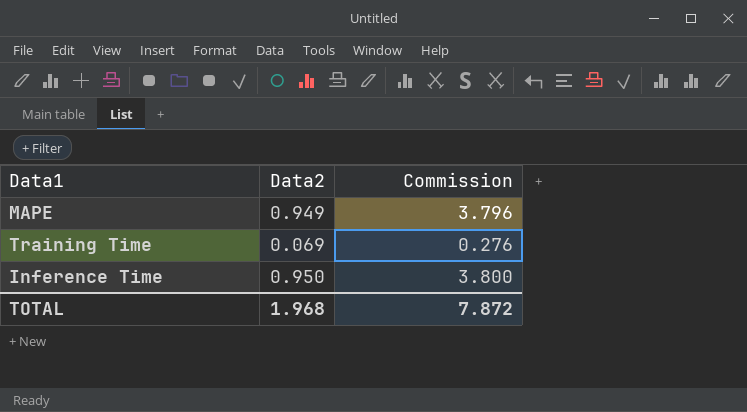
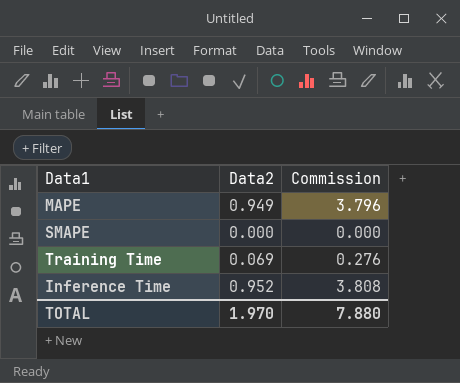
row SMAPE: none -> 0.000 | 0.000
Inference Time | Data2: 0.950 -> 0.952
Inference Time | Commission: 3.800 -> 3.808
TOTAL | Data2: 1.968 -> 1.970
TOTAL | Commission: 7.872 -> 7.880

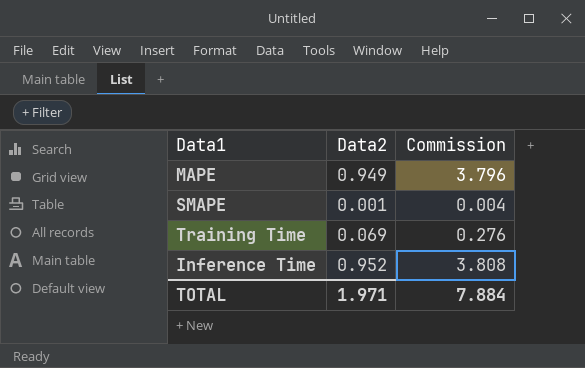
SMAPE | Data2: 0.000 -> 0.001
SMAPE | Commission: 0.000 -> 0.004
TOTAL | Data2: 1.970 -> 1.971
TOTAL | Commission: 7.880 -> 7.884

